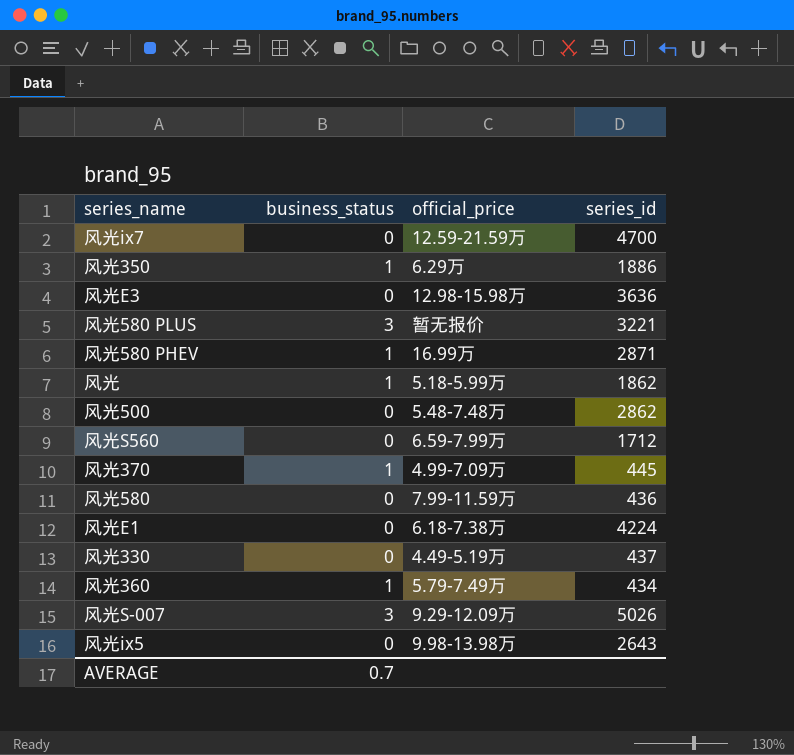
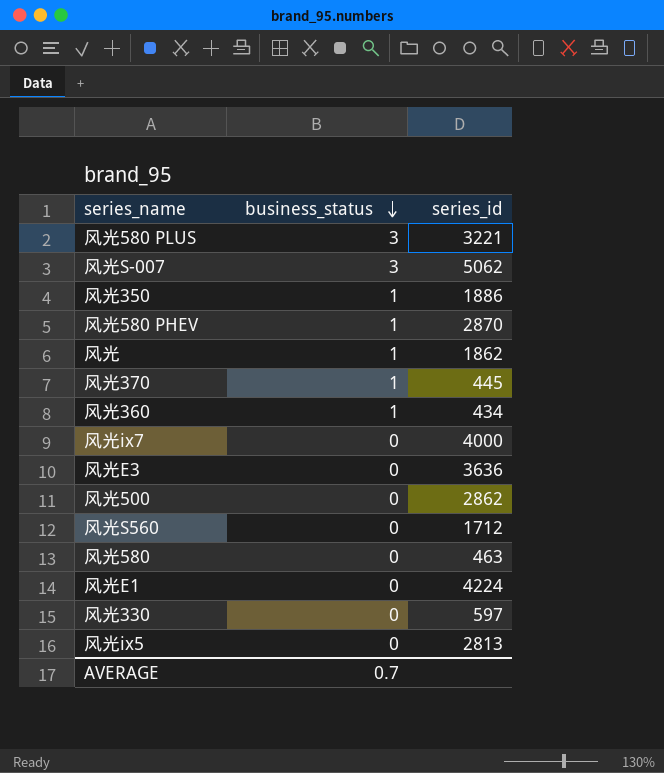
row order: none -> business_status descending
column official_price | position: 3 -> none
风光S-007 | series_id: 5026 -> 5062
风光580 PHEV | series_id: 2871 -> 2870
风光ix7 | series_id: 4700 -> 4000
风光580 | series_id: 436 -> 463
风光330 | series_id: 437 -> 597
风光ix5 | series_id: 2643 -> 2813

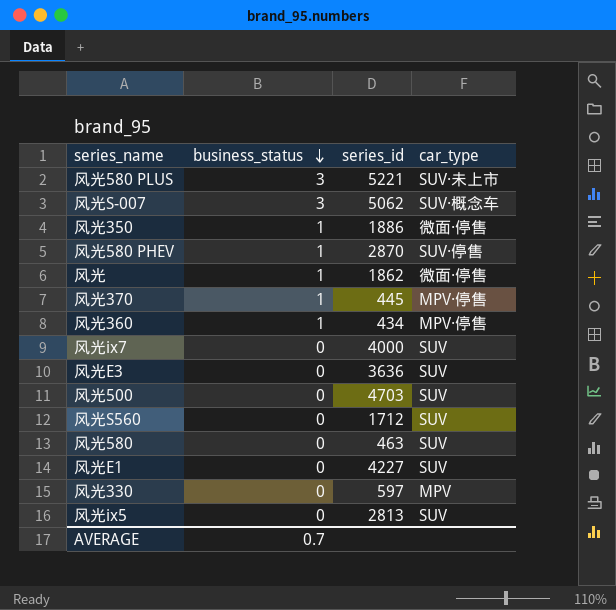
column car_type | position: none -> 4
风光580 PLUS | series_id: 3221 -> 5221
风光500 | series_id: 2862 -> 4703
风光E1 | series_id: 4224 -> 4227

